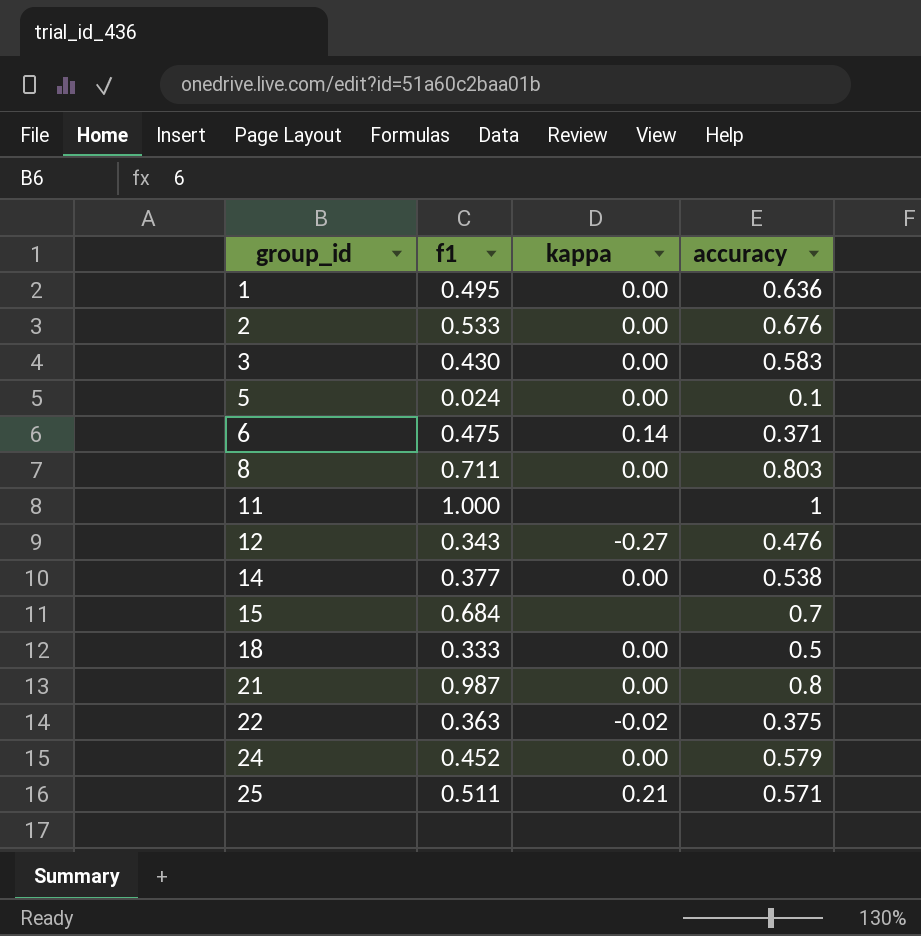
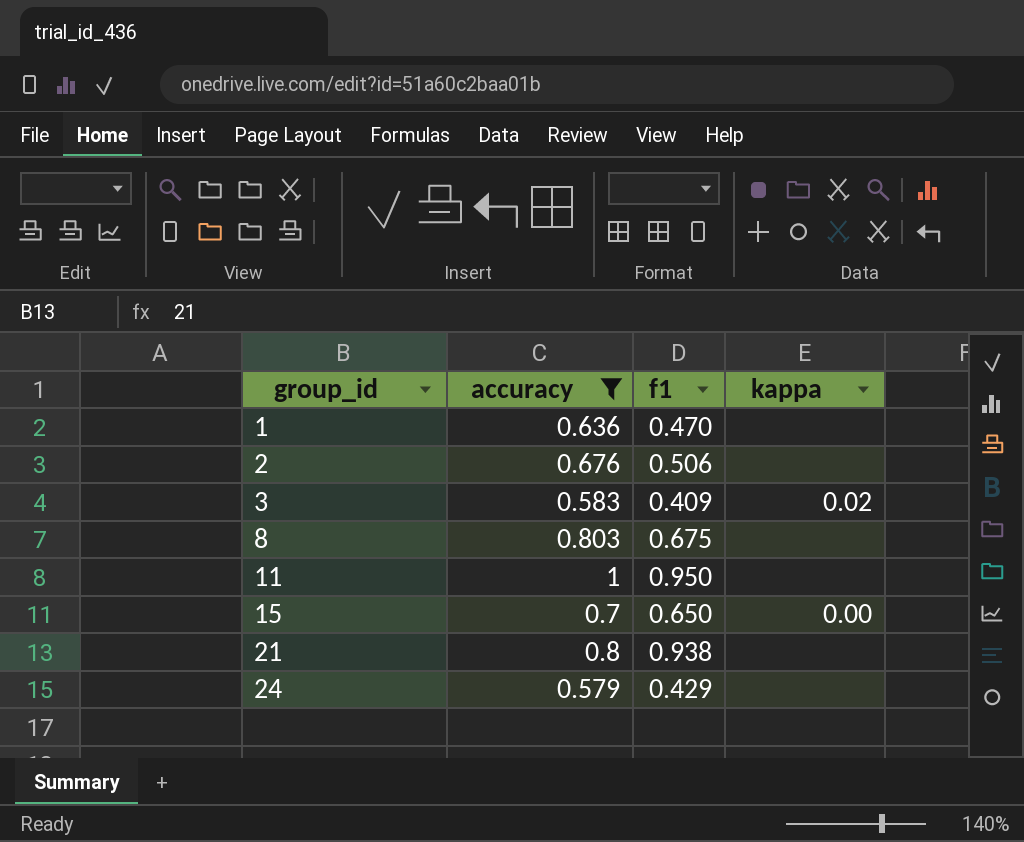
filter: none -> accuracy >= 0.579
column accuracy | position: 4 -> 2
1 | f1: 0.495 -> 0.470
1 | kappa: 0.00 -> none
2 | f1: 0.533 -> 0.506
2 | kappa: 0.00 -> none
3 | f1: 0.430 -> 0.409
3 | kappa: 0.00 -> 0.02
8 | f1: 0.711 -> 0.675
8 | kappa: 0.00 -> none
11 | f1: 1.000 -> 0.950
15 | f1: 0.684 -> 0.650
15 | kappa: none -> 0.00
21 | f1: 0.987 -> 0.938
21 | kappa: 0.00 -> none
24 | f1: 0.452 -> 0.429
24 | kappa: 0.00 -> none

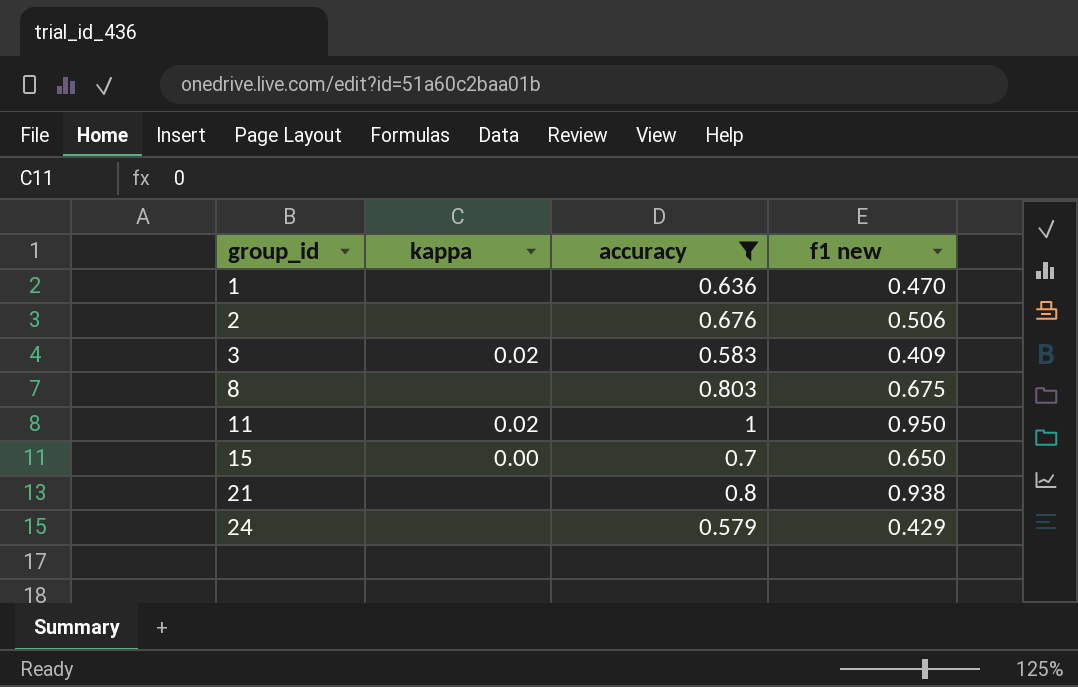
column kappa | position: 4 -> 2
column name: f1 -> f1 new
11 | kappa: none -> 0.02

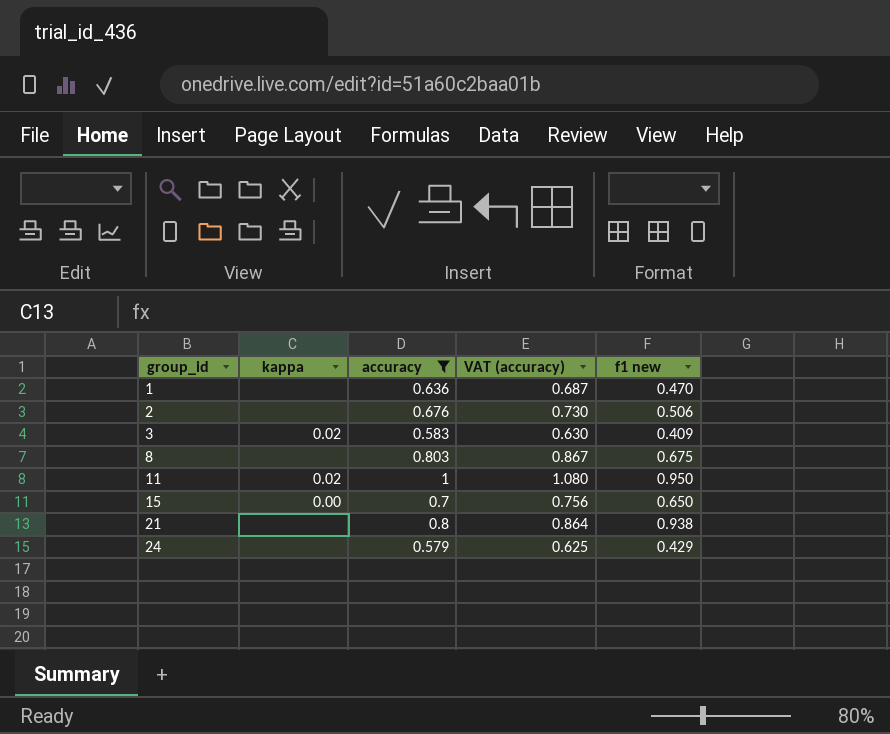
column VAT (accuracy) | formula: none -> [accuracy] * 1.08

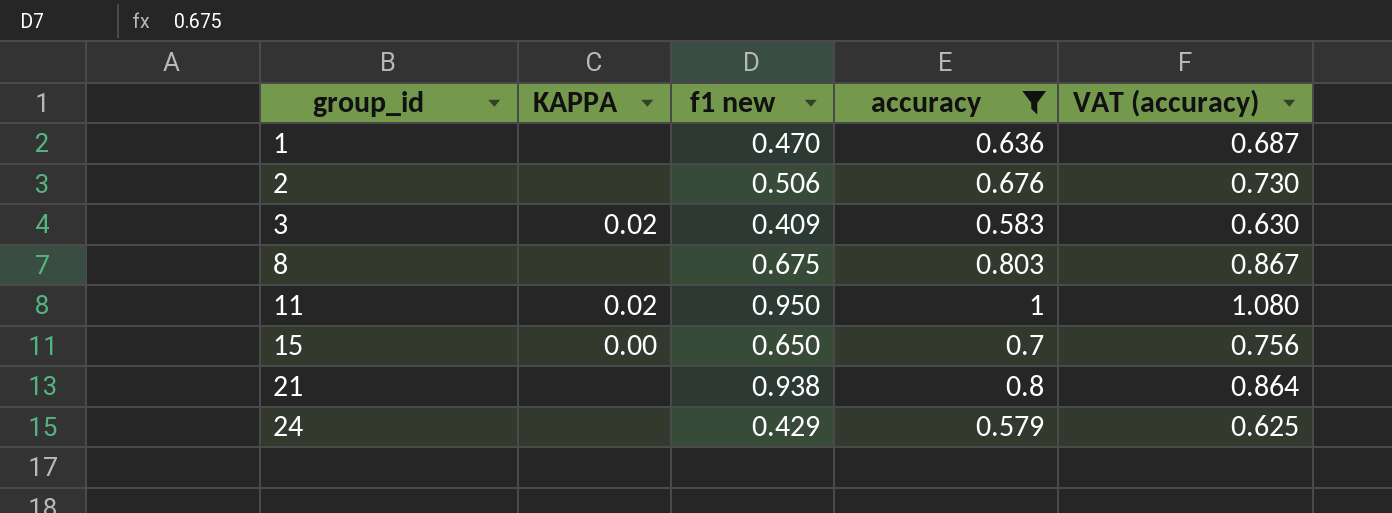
column name: kappa -> KAPPA
column f1 new | position: 5 -> 3

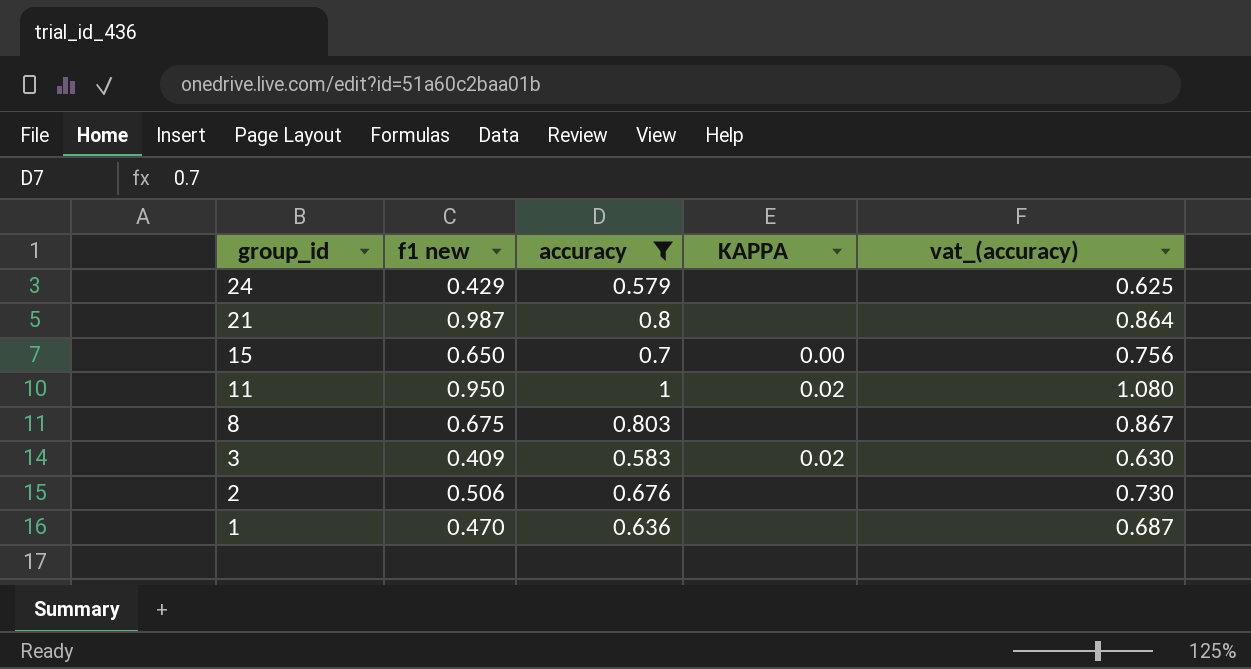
row order: group_id ascending -> group_id descending
column KAPPA | position: 2 -> 4
column name: VAT (accuracy) -> vat_(accuracy)
21 | f1 new: 0.938 -> 0.987

